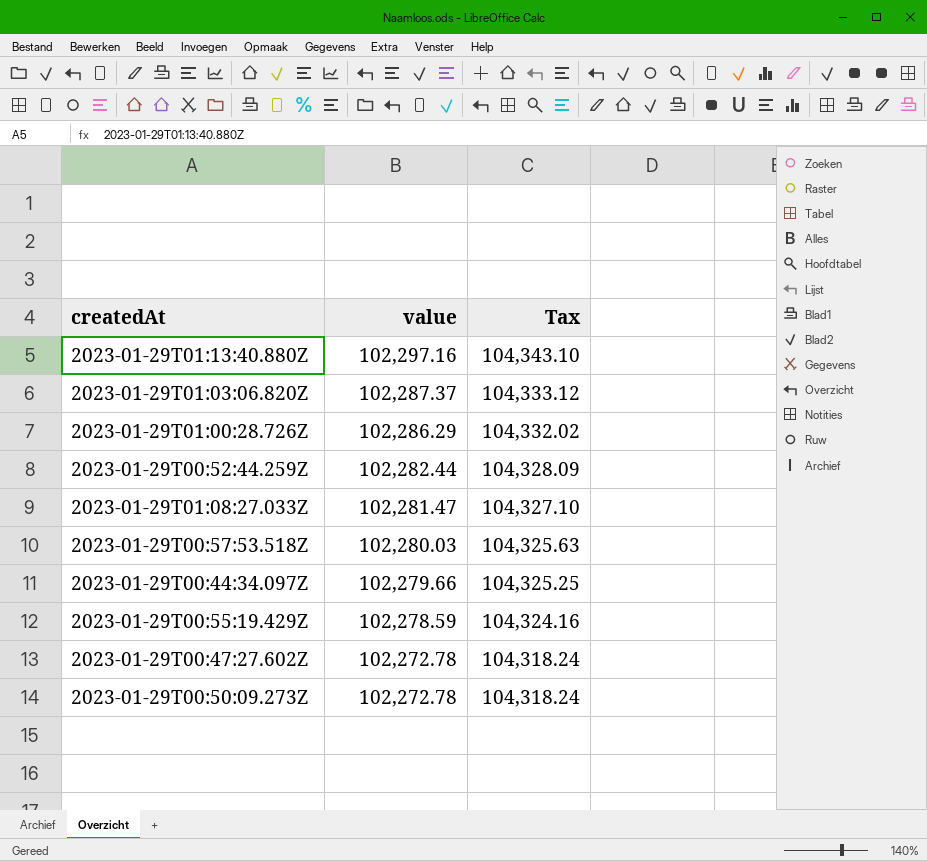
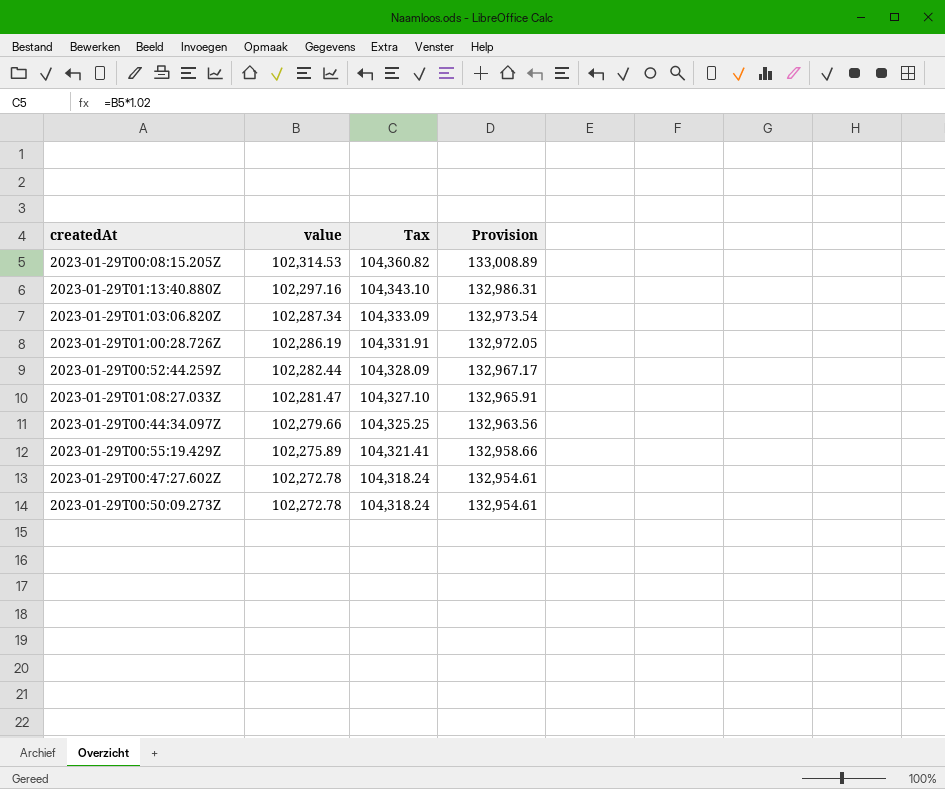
column Provision | formula: none -> [value] * 1.3
row 2023-01-29T00:57:53.518Z: 102,280.03 | 104,325.63 -> none
row 2023-01-29T00:08:15.205Z: none -> 102,314.53 | 104,360.82 | 133,008.89
2023-01-29T01:03:06.820Z | value: 102,287.37 -> 102,287.34
2023-01-29T01:03:06.820Z | Tax: 104,333.12 -> 104,333.09
2023-01-29T01:00:28.726Z | value: 102,286.29 -> 102,286.19
2023-01-29T01:00:28.726Z | Tax: 104,332.02 -> 104,331.91
2023-01-29T00:55:19.429Z | value: 102,278.59 -> 102,275.89
2023-01-29T00:55:19.429Z | Tax: 104,324.16 -> 104,321.41

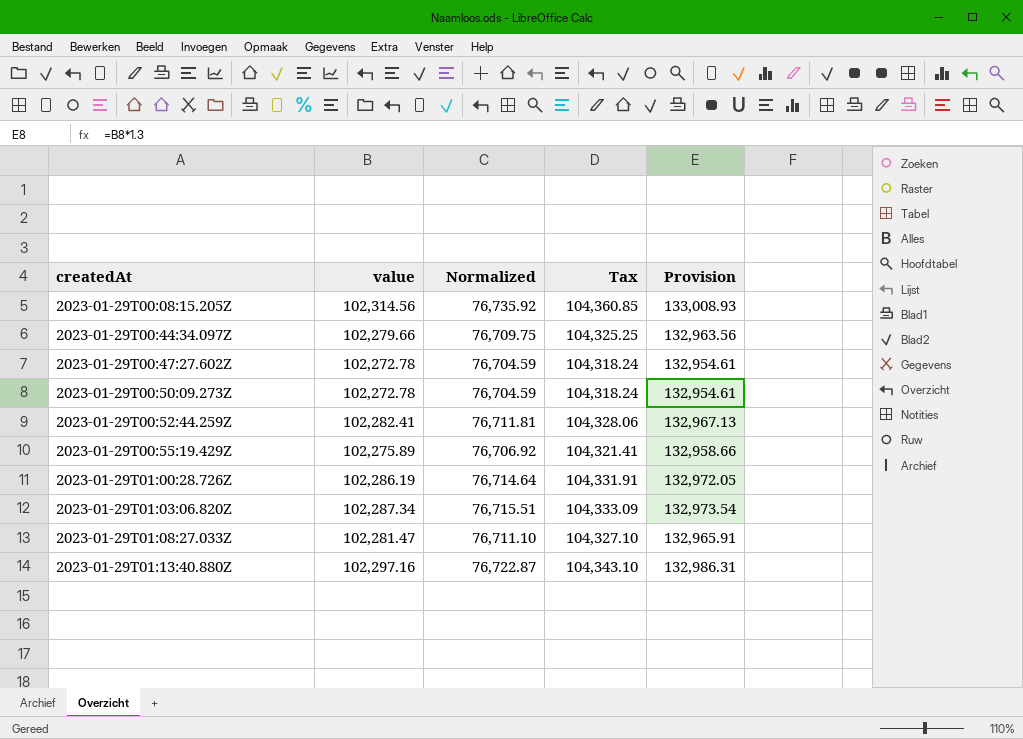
row order: value descending -> createdAt ascending
column Normalized | formula: none -> [value] * 0.75
2023-01-29T00:08:15.205Z | value: 102,314.53 -> 102,314.56
2023-01-29T00:08:15.205Z | Tax: 104,360.82 -> 104,360.85
2023-01-29T00:08:15.205Z | Provision: 133,008.89 -> 133,008.93
2023-01-29T00:52:44.259Z | value: 102,282.44 -> 102,282.41
2023-01-29T00:52:44.259Z | Tax: 104,328.09 -> 104,328.06
2023-01-29T00:52:44.259Z | Provision: 132,967.17 -> 132,967.13

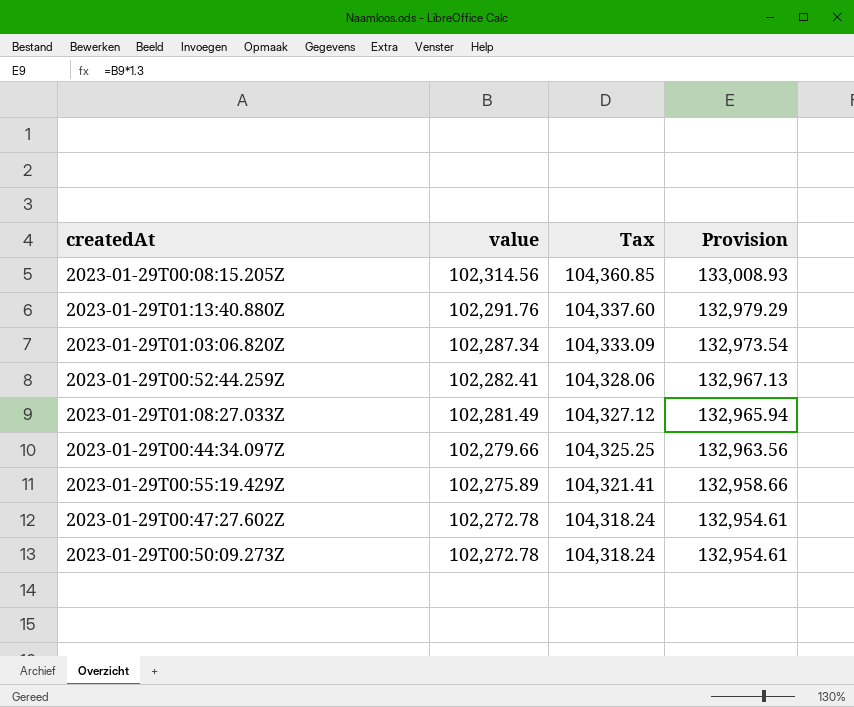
row order: createdAt ascending -> value descending
column Normalized | formula: [value] * 0.75 -> none
row 2023-01-29T01:00:28.726Z: 102,286.19 | 76,714.64 | 104,331.91 | 132,972.05 -> none
2023-01-29T01:13:40.880Z | value: 102,297.16 -> 102,291.76
2023-01-29T01:13:40.880Z | Tax: 104,343.10 -> 104,337.60
2023-01-29T01:13:40.880Z | Provision: 132,986.31 -> 132,979.29
2023-01-29T01:08:27.033Z | value: 102,281.47 -> 102,281.49
2023-01-29T01:08:27.033Z | Tax: 104,327.10 -> 104,327.12
2023-01-29T01:08:27.033Z | Provision: 132,965.91 -> 132,965.94

